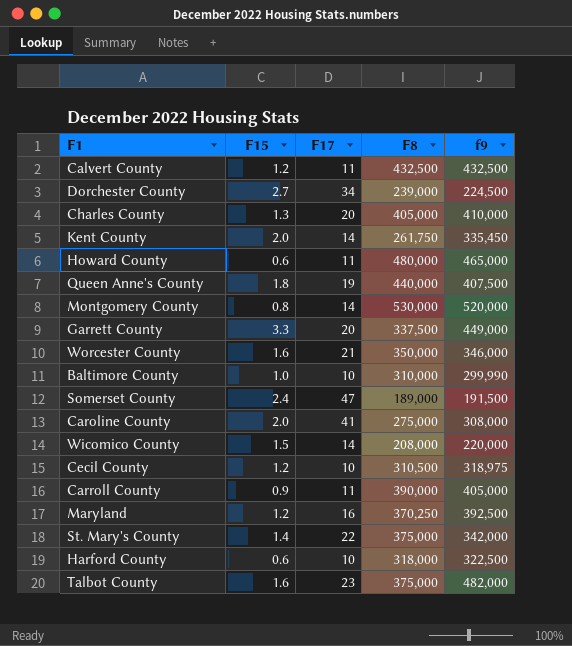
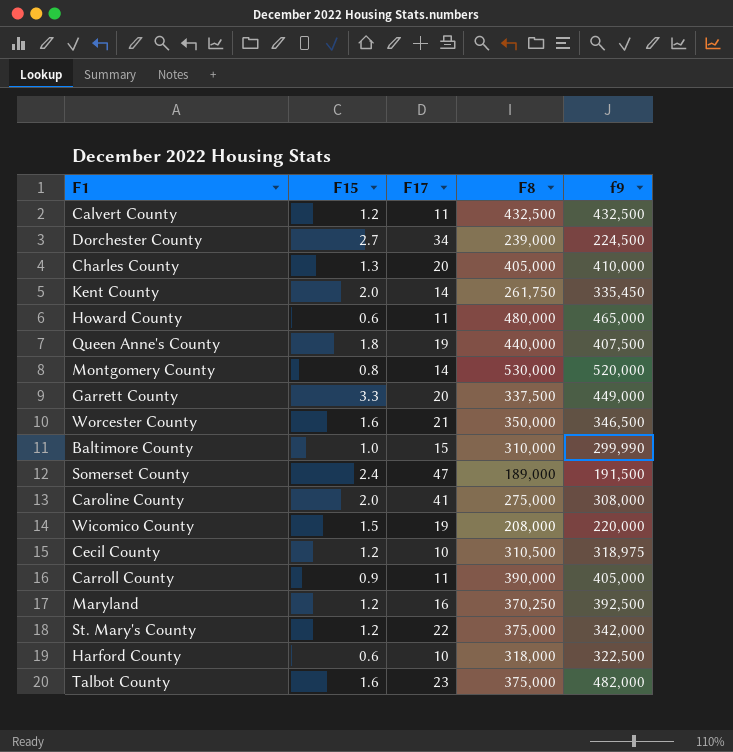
Worcester County | f9: 346,000 -> 346,500
Baltimore County | F17: 10 -> 15
Wicomico County | F17: 14 -> 19
St. Mary's County | F15: 1.4 -> 1.2

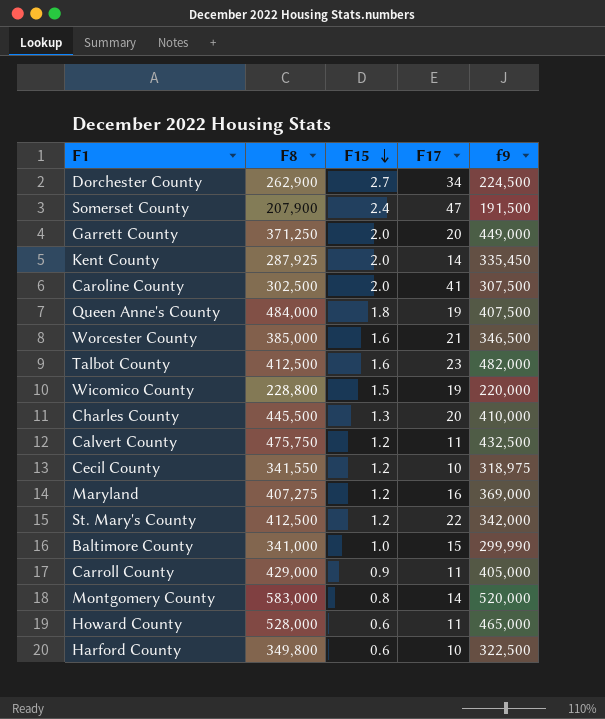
row order: none -> F15 descending
column F8 | position: 4 -> 2
Dorchester County | F8: 239,000 -> 262,900
Somerset County | F8: 189,000 -> 207,900
Garrett County | F8: 337,500 -> 371,250
Garrett County | F15: 3.3 -> 2.0
Kent County | F8: 261,750 -> 287,925
Caroline County | F8: 275,000 -> 302,500
Caroline County | f9: 308,000 -> 307,500
Queen Anne's County | F8: 440,000 -> 484,000
Worcester County | F8: 350,000 -> 385,000
Talbot County | F8: 375,000 -> 412,500
Wicomico County | F8: 208,000 -> 228,800
Charles County | F8: 405,000 -> 445,500
Calvert County | F8: 432,500 -> 475,750
Cecil County | F8: 310,500 -> 341,550
Maryland | F8: 370,250 -> 407,275
Maryland | f9: 392,500 -> 369,000
St. Mary's County | F8: 375,000 -> 412,500
Baltimore County | F8: 310,000 -> 341,000
Carroll County | F8: 390,000 -> 429,000
Montgomery County | F8: 530,000 -> 583,000
Howard County | F8: 480,000 -> 528,000
Harford County | F8: 318,000 -> 349,800

